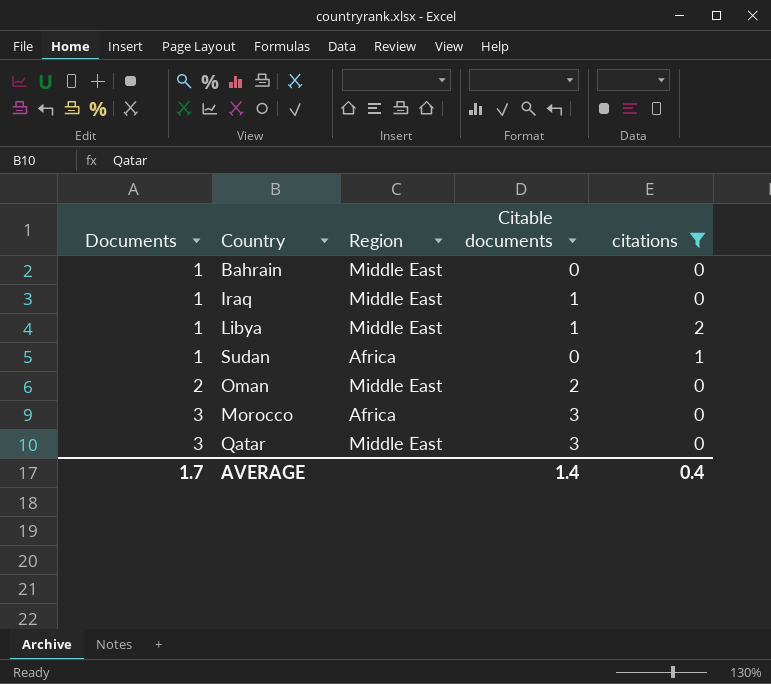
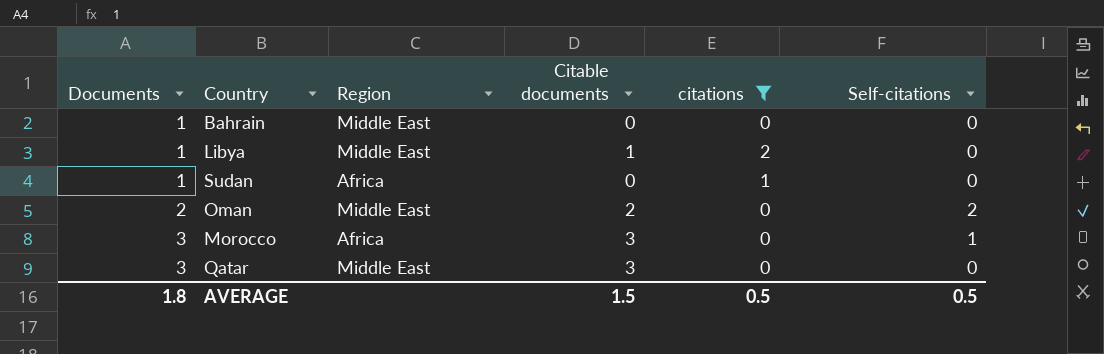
column Self-citations | position: none -> 6
row Iraq: 1 | Middle East | 1 | 0 -> none
AVERAGE | Documents: 1.7 -> 1.8
AVERAGE | Citable documents: 1.4 -> 1.5
AVERAGE | citations: 0.4 -> 0.5

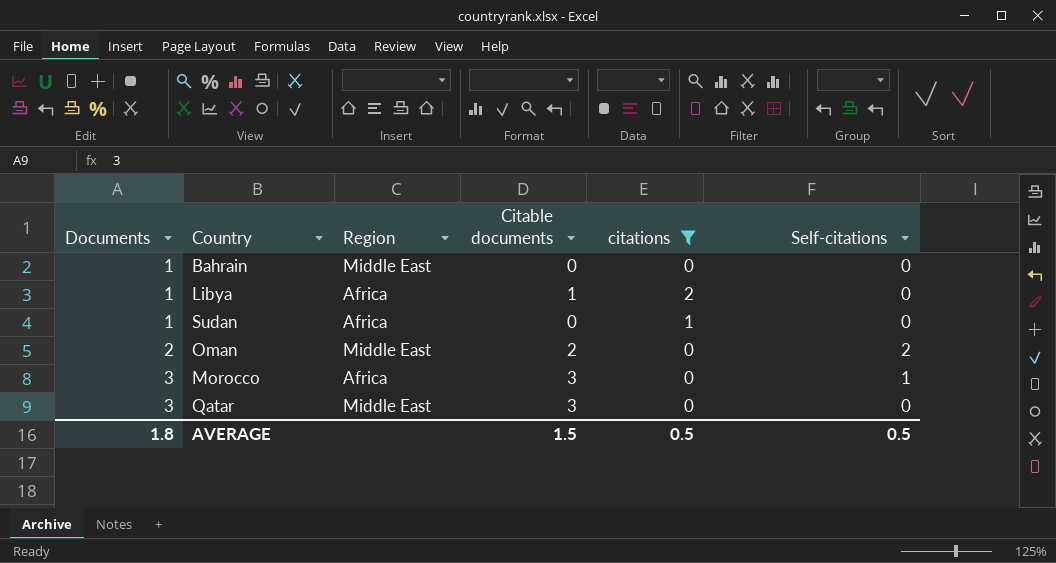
Libya | Region: Middle East -> Africa

